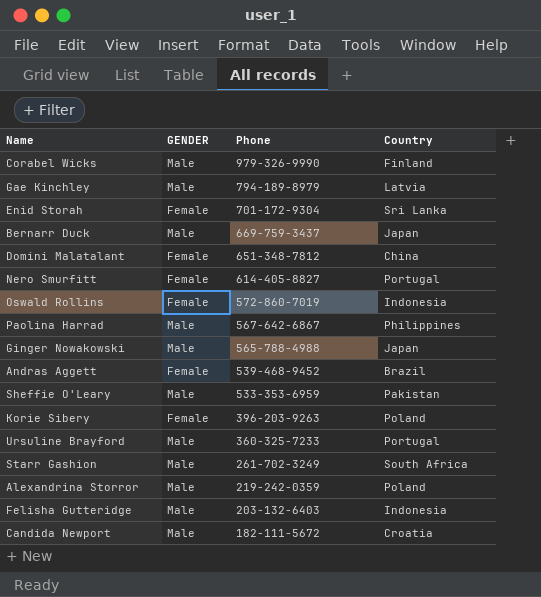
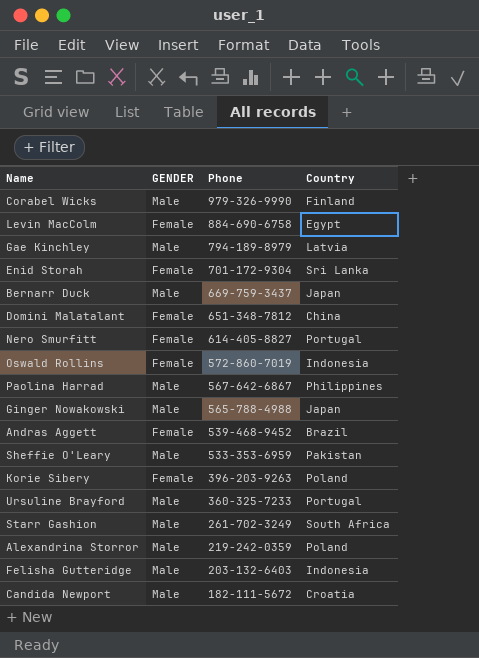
row Levin MacColm: none -> Female | 884-690-6758 | Egypt

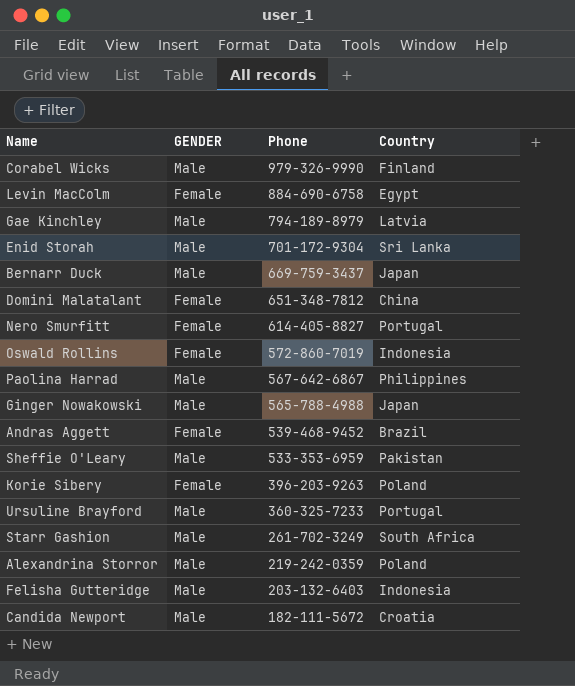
Enid Storah | GENDER: Female -> Male

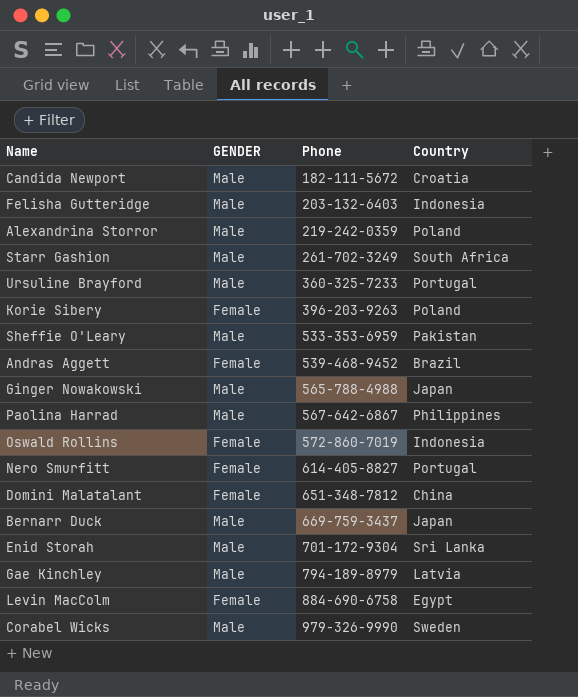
row order: Phone descending -> Phone ascending
Corabel Wicks | Country: Finland -> Sweden

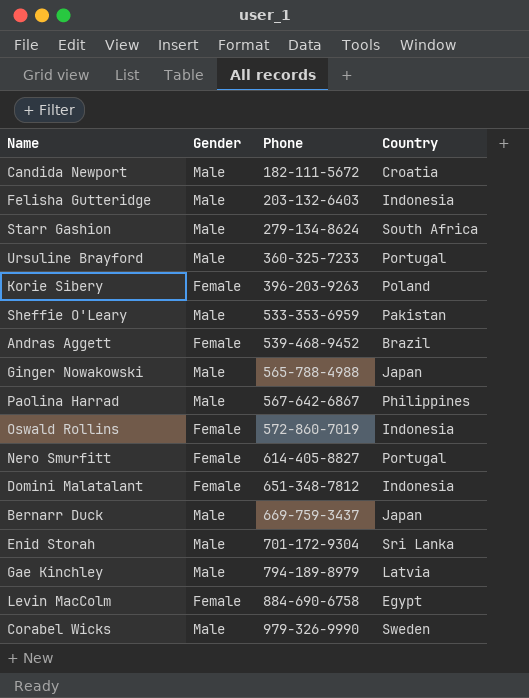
column name: GENDER -> Gender
row Alexandrina Storror: Male | 219-242-0359 | Poland -> none
Starr Gashion | Phone: 261-702-3249 -> 279-134-8624
Domini Malatalant | Country: China -> Indonesia

